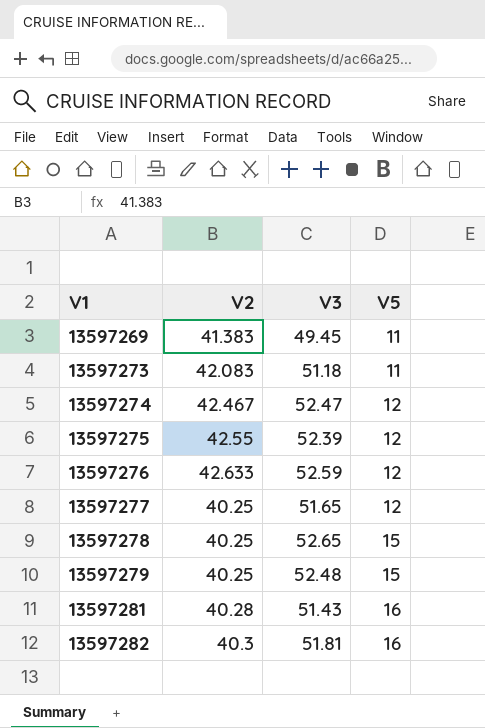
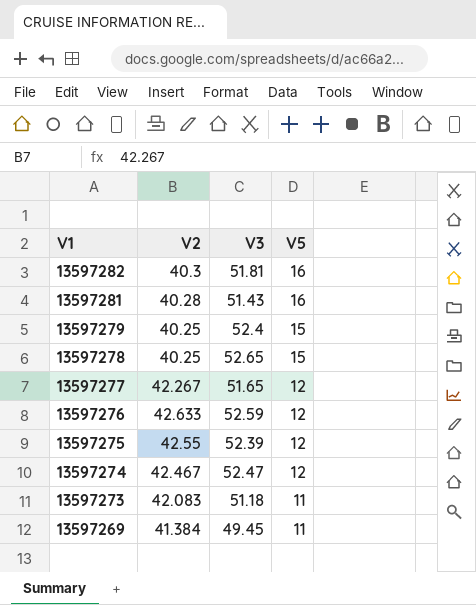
row order: V1 ascending -> V1 descending
13597279 | V3: 52.48 -> 52.4
13597277 | V2: 40.25 -> 42.267
13597269 | V2: 41.383 -> 41.384

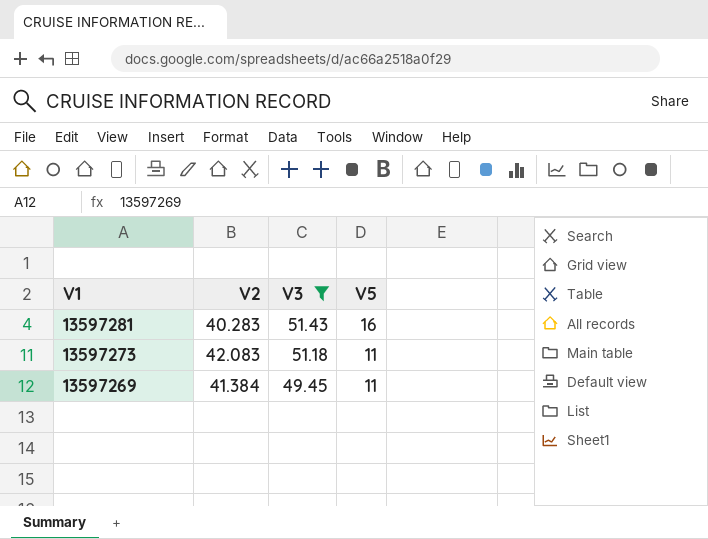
filter: none -> V3 <= 51.43
13597281 | V2: 40.28 -> 40.283

